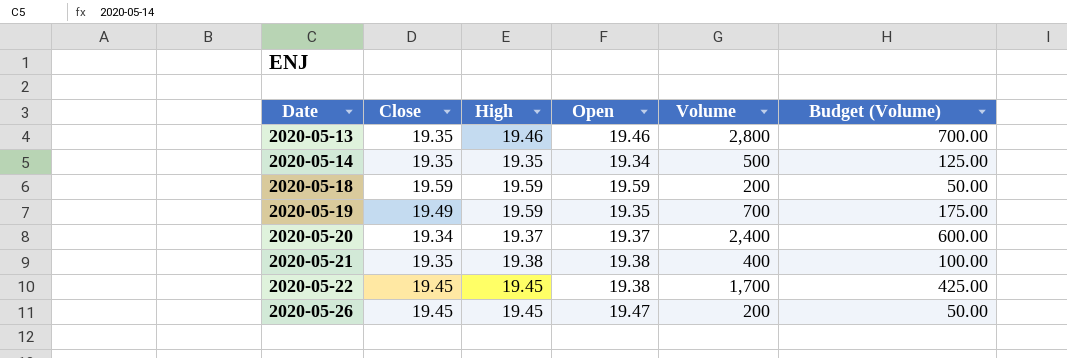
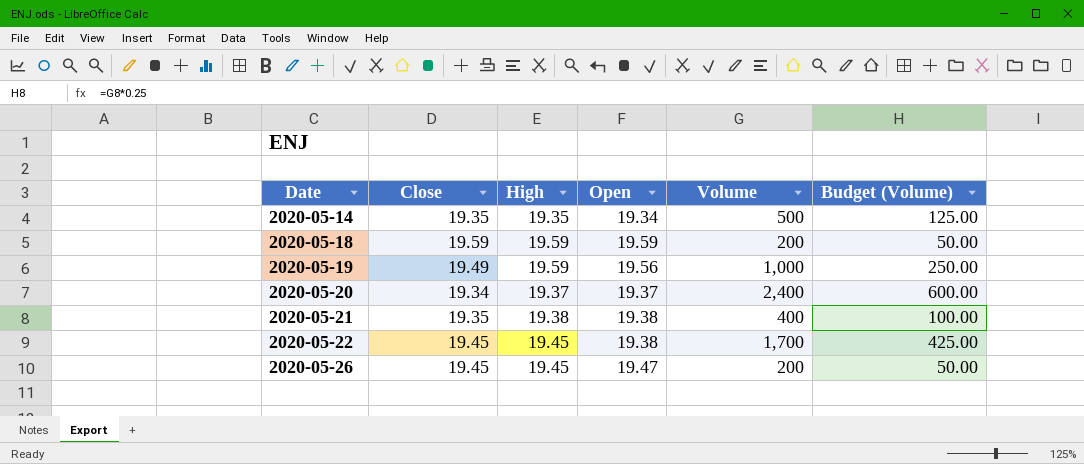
row 2020-05-13: 19.35 | 19.46 | 19.46 | 2,800 | 700.00 -> none
2020-05-19 | Open: 19.35 -> 19.56
2020-05-19 | Volume: 700 -> 1,000
2020-05-19 | Budget (Volume): 175.00 -> 250.00

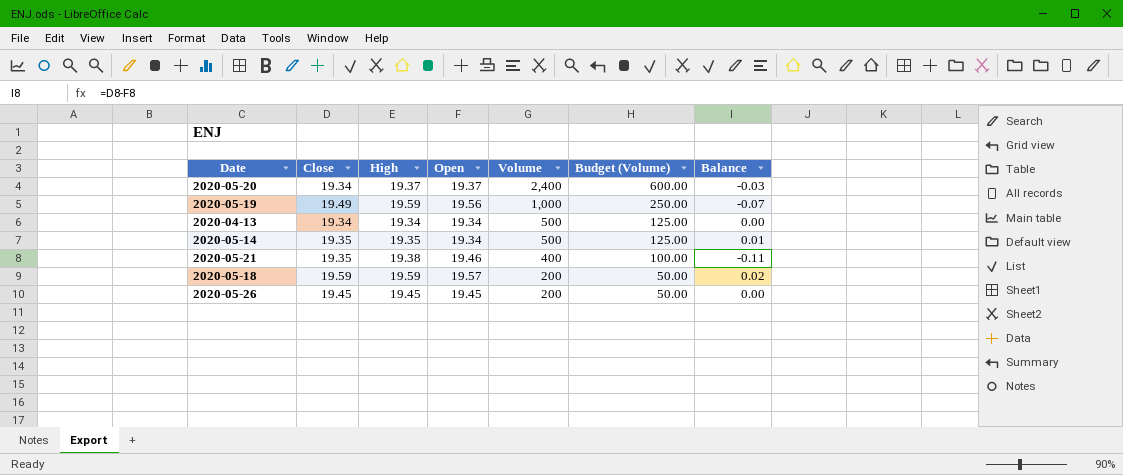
row order: Date ascending -> Volume descending
column Balance | formula: none -> [Close] - [Open]
row 2020-05-22: 19.45 | 19.45 | 19.38 | 1,700 | 425.00 -> none
row 2020-04-13: none -> 19.34 | 19.34 | 19.34 | 500 | 125.00 | 0.00
2020-05-21 | Open: 19.38 -> 19.46
2020-05-18 | Open: 19.59 -> 19.57
2020-05-26 | Open: 19.47 -> 19.45

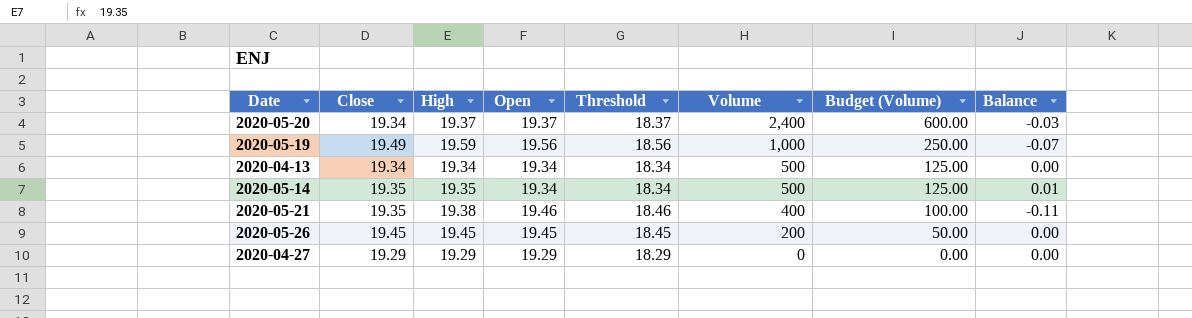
column Threshold | formula: none -> [Open] - 1
row 2020-05-18: 19.59 | 19.59 | 19.57 | 200 | 50.00 | 0.02 -> none
row 2020-04-27: none -> 19.29 | 19.29 | 19.29 | 18.29 | 0 | 0.00 | 0.00

